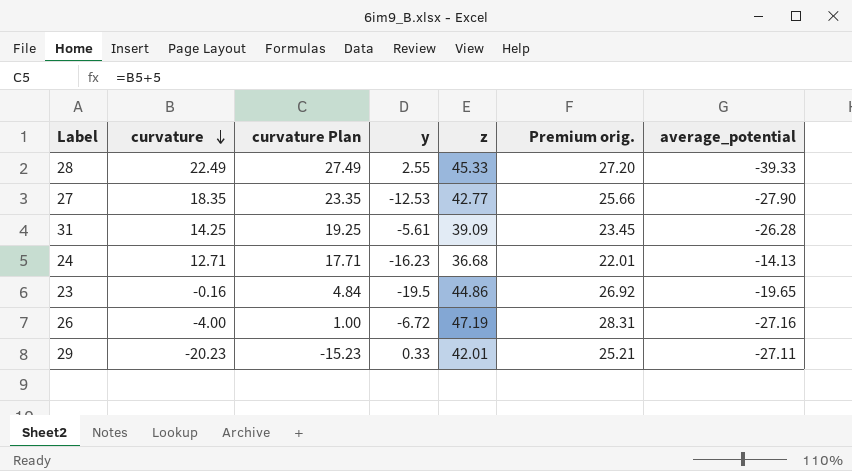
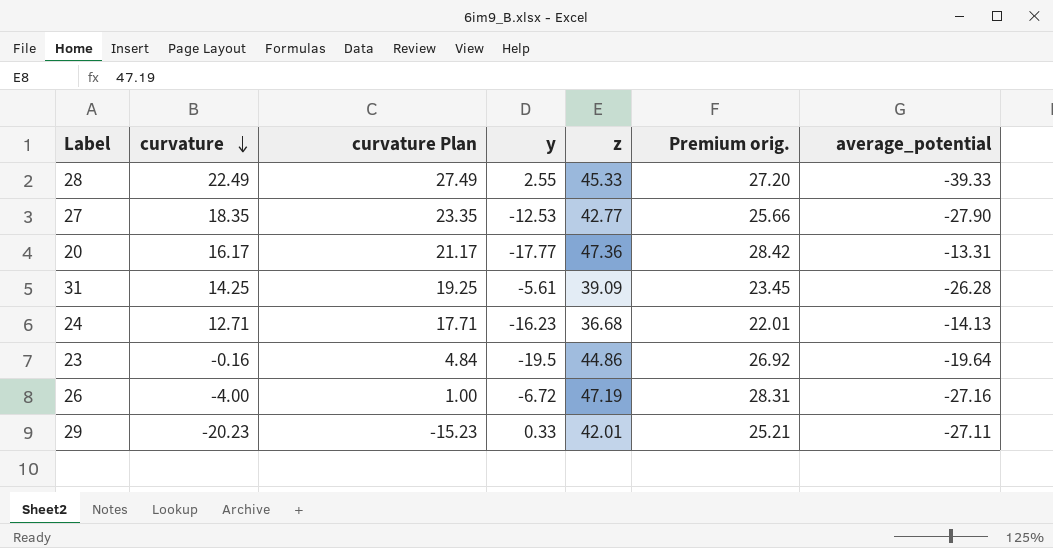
row 20: none -> 16.17 | 21.17 | -17.77 | 47.36 | 28.42 | -13.31
23 | average_potential: -19.65 -> -19.64

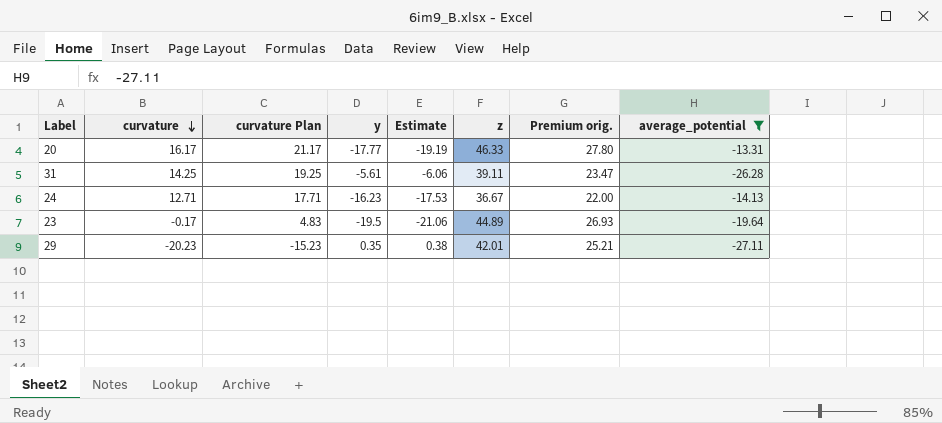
filter: none -> average_potential >= -27.11
column Estimate | formula: none -> [y] * 1.08
20 | z: 47.36 -> 46.33
20 | Premium orig.: 28.42 -> 27.80
31 | z: 39.09 -> 39.11
31 | Premium orig.: 23.45 -> 23.47
24 | z: 36.68 -> 36.67
24 | Premium orig.: 22.01 -> 22.00
23 | curvature: -0.16 -> -0.17
23 | curvature Plan: 4.84 -> 4.83
23 | z: 44.86 -> 44.89
23 | Premium orig.: 26.92 -> 26.93
29 | y: 0.33 -> 0.35

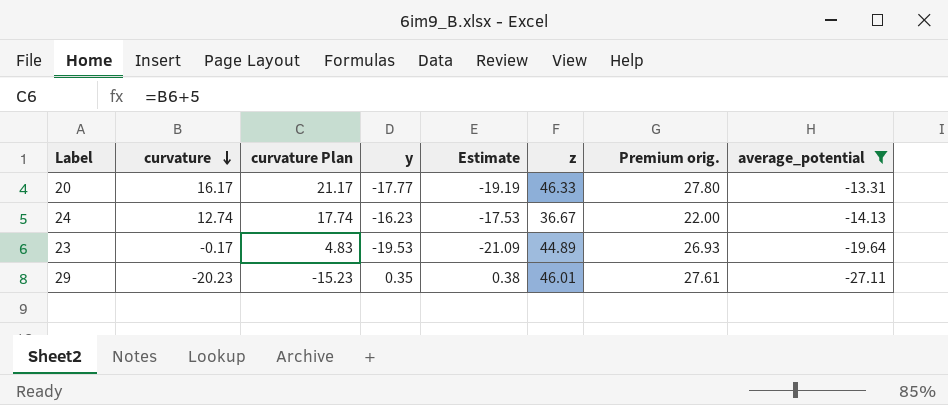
row 31: 14.25 | 19.25 | -5.61 | -6.06 | 39.11 | 23.47 | -26.28 -> none
24 | curvature: 12.71 -> 12.74
24 | curvature Plan: 17.71 -> 17.74
23 | y: -19.5 -> -19.53
23 | Estimate: -21.06 -> -21.09
29 | z: 42.01 -> 46.01
29 | Premium orig.: 25.21 -> 27.61

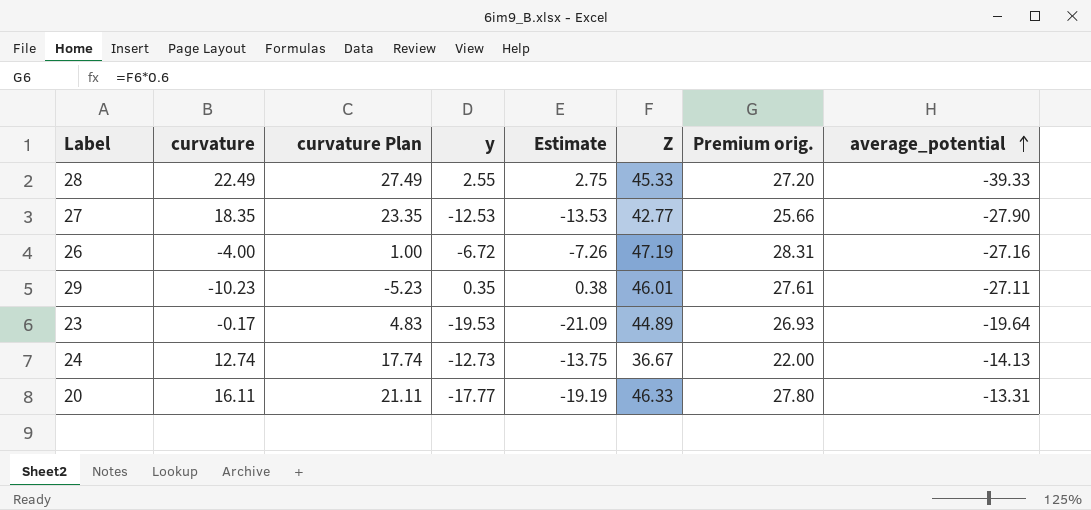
filter: average_potential >= -27.11 -> none
row order: curvature descending -> average_potential ascending
column name: z -> Z
29 | curvature: -20.23 -> -10.23
29 | curvature Plan: -15.23 -> -5.23
24 | y: -16.23 -> -12.73
24 | Estimate: -17.53 -> -13.75
20 | curvature: 16.17 -> 16.11
20 | curvature Plan: 21.17 -> 21.11

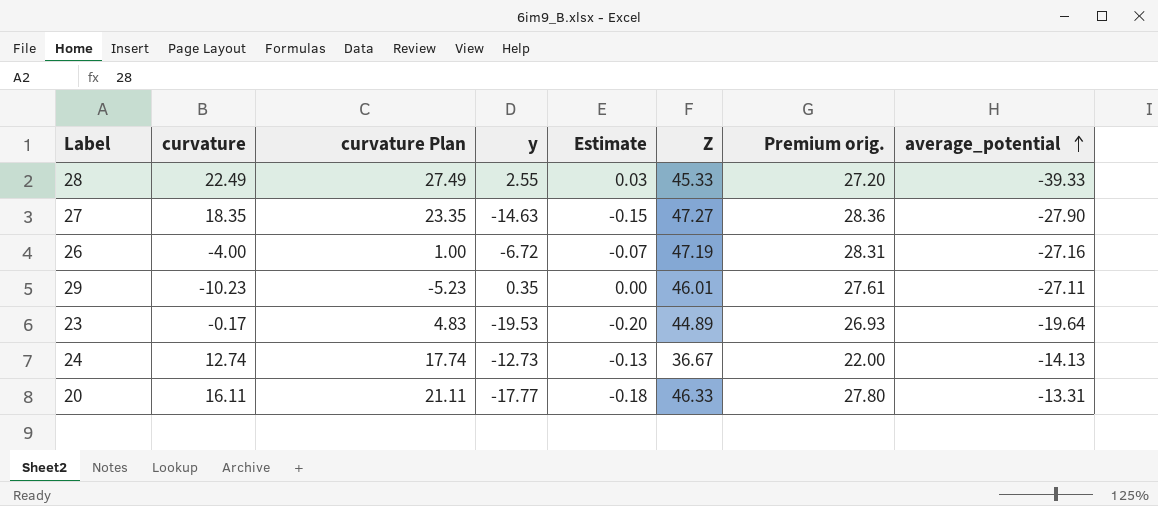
column Estimate | formula: [y] * 1.08 -> [y] * 0.01
27 | y: -12.53 -> -14.63
27 | Z: 42.77 -> 47.27
27 | Premium orig.: 25.66 -> 28.36

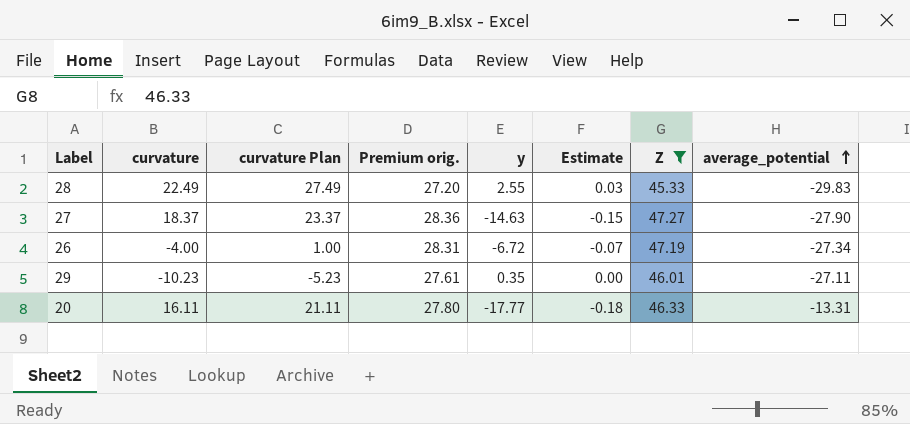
filter: none -> Z >= 45.33
column Premium orig. | position: 7 -> 4
28 | average_potential: -39.33 -> -29.83
27 | curvature: 18.35 -> 18.37
27 | curvature Plan: 23.35 -> 23.37
26 | average_potential: -27.16 -> -27.34

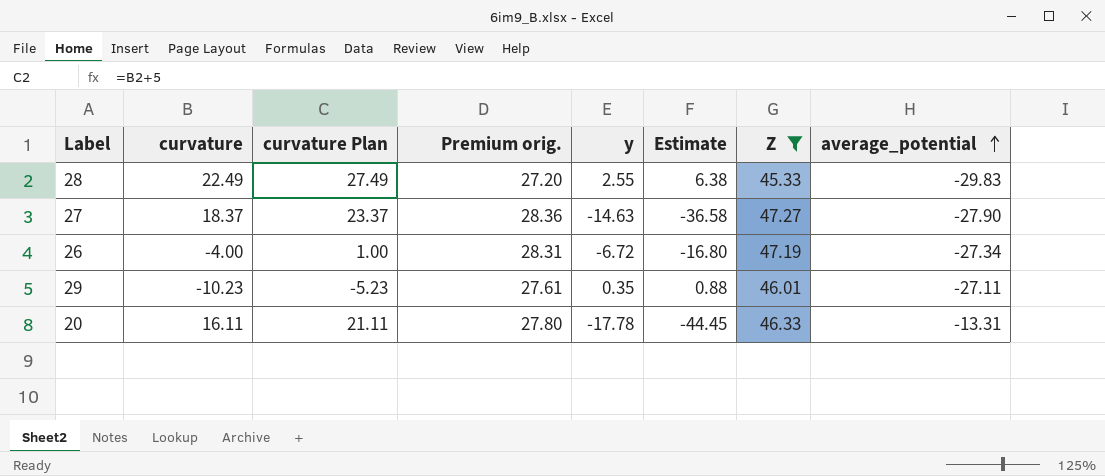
column Estimate | formula: [y] * 0.01 -> [y] * 2.5
20 | y: -17.77 -> -17.78

